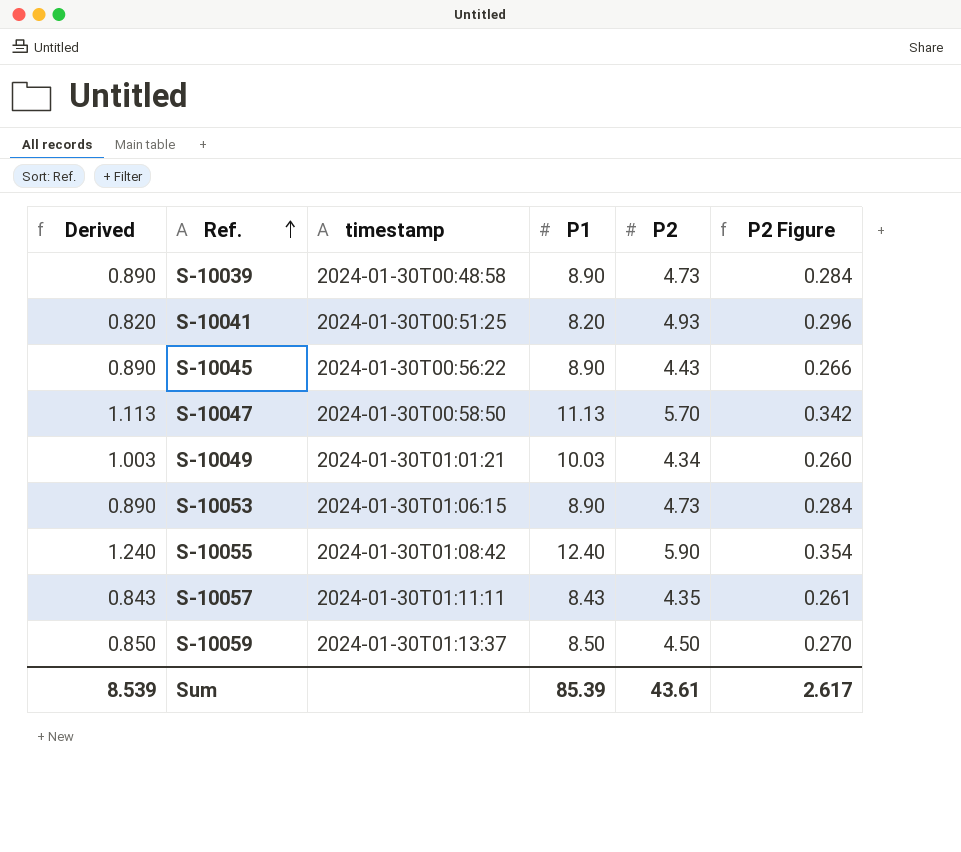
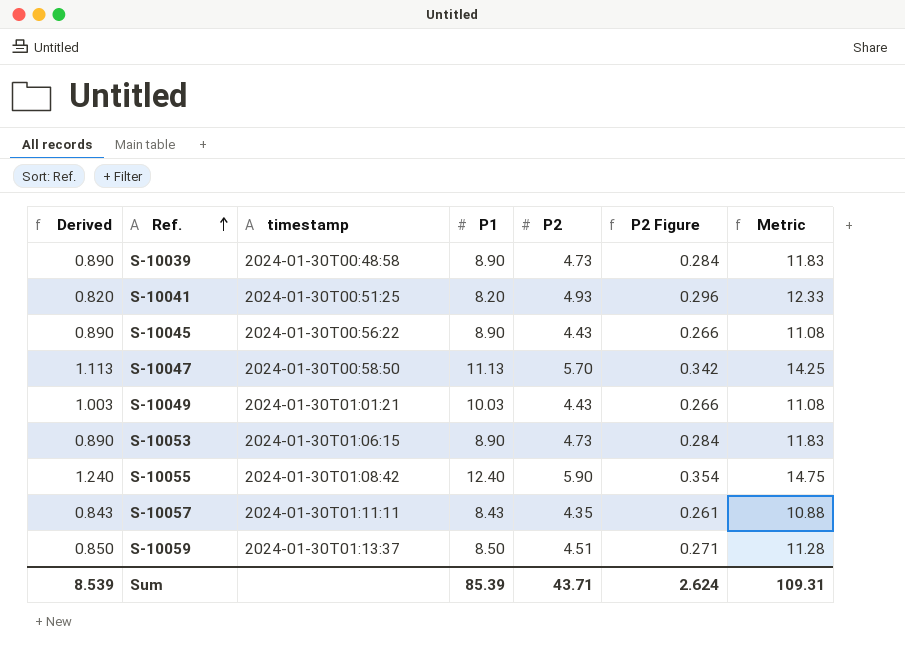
column Metric | formula: none -> [P2] * 2.5
S-10049 | P2: 4.34 -> 4.43
S-10049 | P2 Figure: 0.260 -> 0.266
S-10059 | P2: 4.50 -> 4.51
S-10059 | P2 Figure: 0.270 -> 0.271
Sum | P2: 43.61 -> 43.71
Sum | P2 Figure: 2.617 -> 2.624

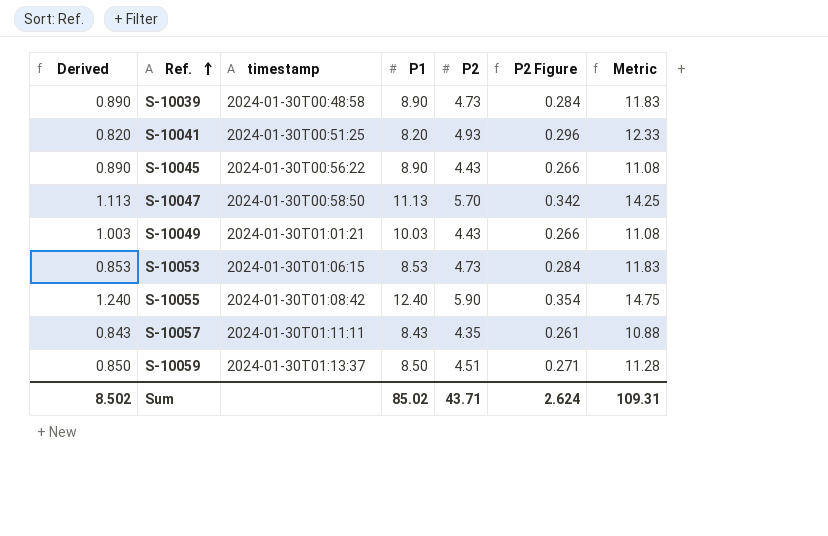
S-10053 | Derived: 0.890 -> 0.853
S-10053 | P1: 8.90 -> 8.53
Sum | Derived: 8.539 -> 8.502
Sum | P1: 85.39 -> 85.02

